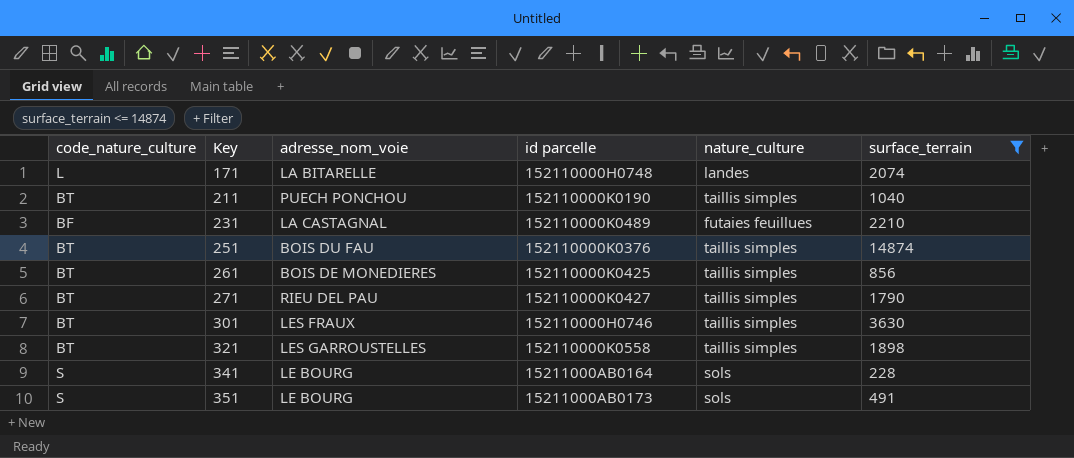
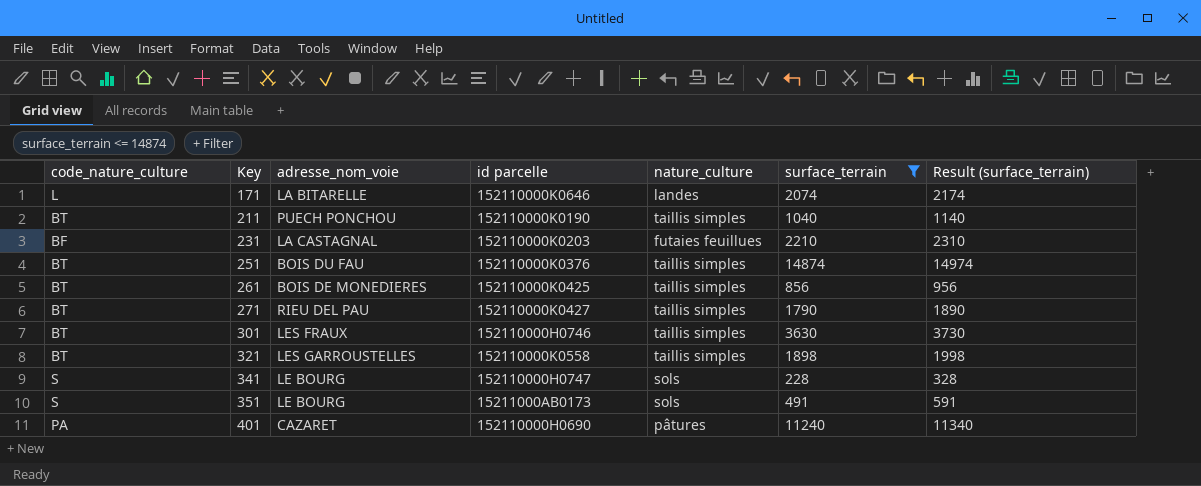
column Result (surface_terrain) | formula: none -> [surface_terrain] + 100
171 | id parcelle: 152110000H0748 -> 152110000K0646
231 | id parcelle: 152110000K0489 -> 152110000K0203
341 | id parcelle: 15211000AB0164 -> 152110000H0747
row 401: none -> PA | CAZARET | 152110000H0690 | pâtures | 11240 | 11340

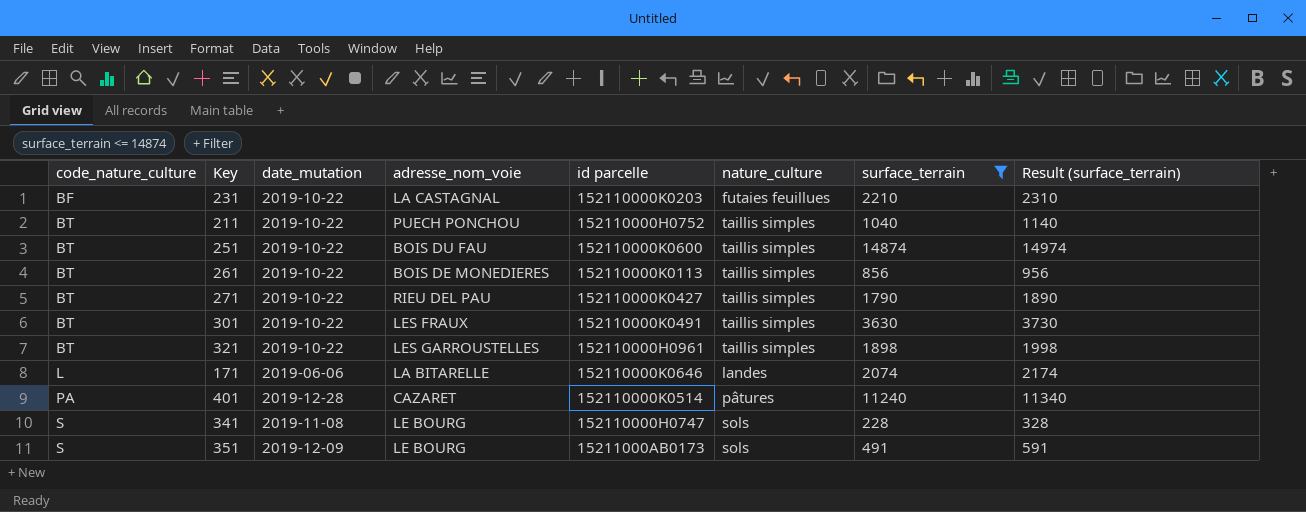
row order: Key ascending -> code_nature_culture ascending
column date_mutation | position: none -> 3
211 | id parcelle: 152110000K0190 -> 152110000H0752
251 | id parcelle: 152110000K0376 -> 152110000K0600
261 | id parcelle: 152110000K0425 -> 152110000K0113
301 | id parcelle: 152110000H0746 -> 152110000K0491
321 | id parcelle: 152110000K0558 -> 152110000H0961
401 | id parcelle: 152110000H0690 -> 152110000K0514

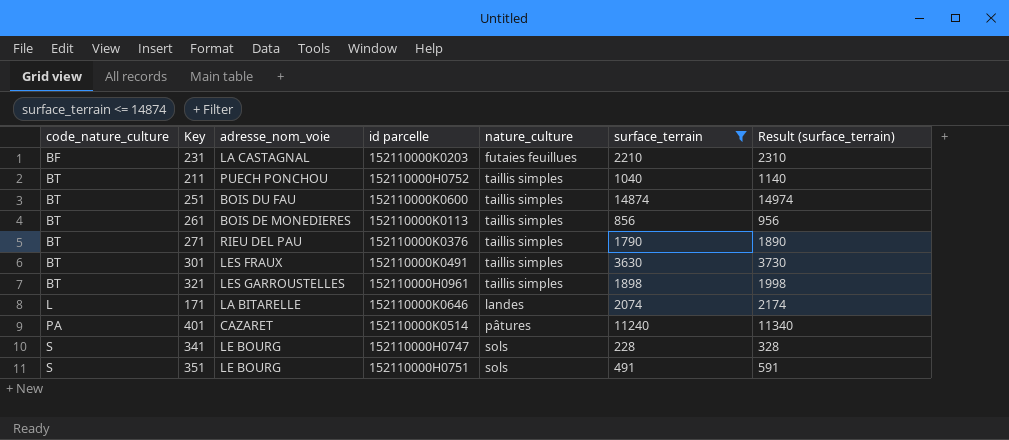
column date_mutation | position: 3 -> none
271 | id parcelle: 152110000K0427 -> 152110000K0376
351 | id parcelle: 15211000AB0173 -> 152110000H0751

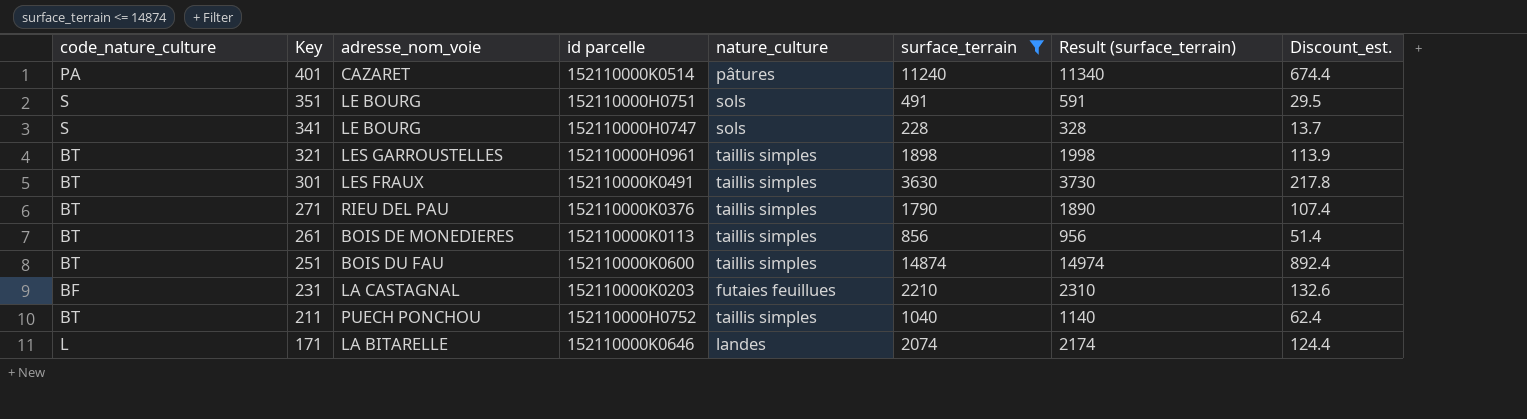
row order: code_nature_culture ascending -> Key descending
column Discount_est. | formula: none -> [surface_terrain] * 0.06

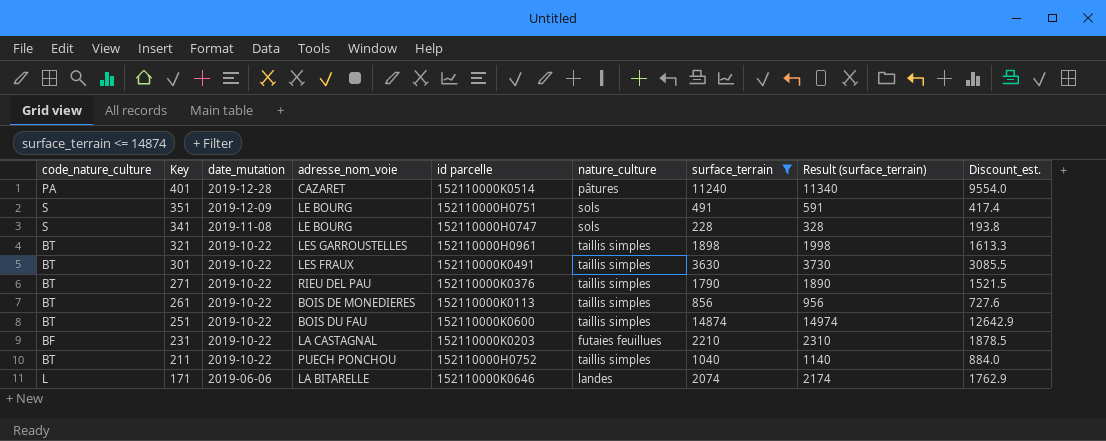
column date_mutation | position: none -> 3
column Discount_est. | formula: [surface_terrain] * 0.06 -> [surface_terrain] * 0.85

